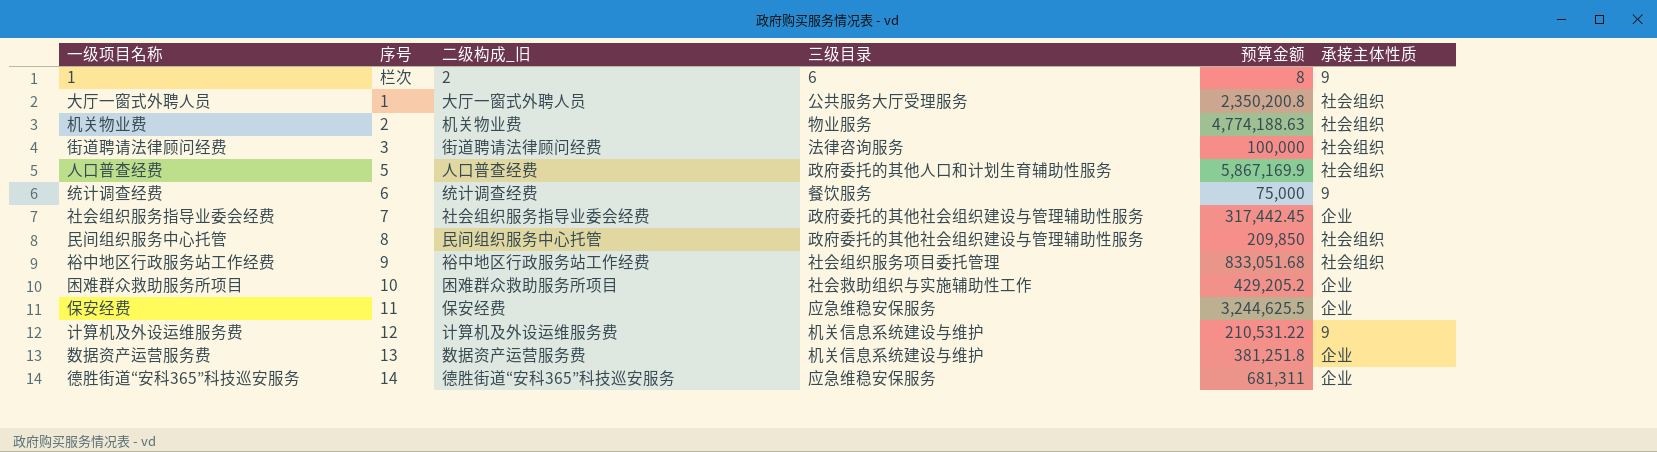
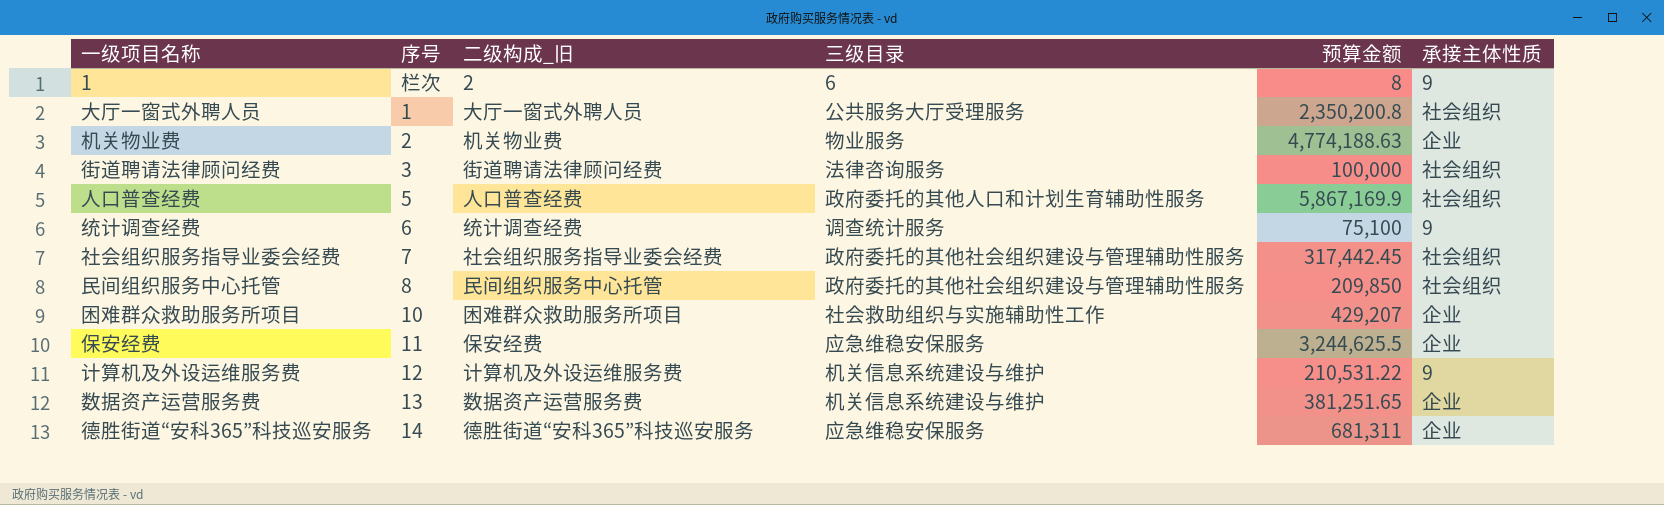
row 裕中地区行政服务站工作经费: 9 | 裕中地区行政服务站工作经费 | 社会组织服务项目委托管理 | 833,051.68 | 社会组织 -> none
机关物业费 | 承接主体性质: 社会组织 -> 企业
统计调查经费 | 三级目录: 餐饮服务 -> 调查统计服务
统计调查经费 | 预算金额: 75,000 -> 75,100
社会组织服务指导业委会经费 | 承接主体性质: 企业 -> 社会组织
困难群众救助服务所项目 | 预算金额: 429,205.2 -> 429,207
数据资产运营服务费 | 预算金额: 381,251.8 -> 381,251.65

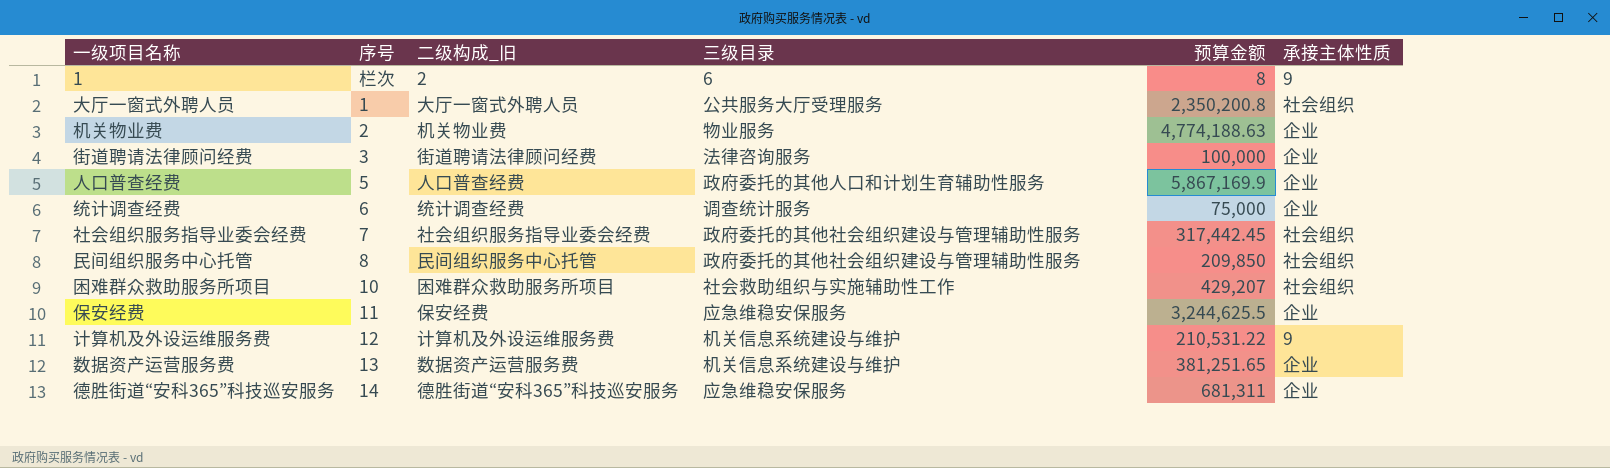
街道聘请法律顾问经费 | 承接主体性质: 社会组织 -> 企业
人口普查经费 | 承接主体性质: 社会组织 -> 企业
统计调查经费 | 预算金额: 75,100 -> 75,000
统计调查经费 | 承接主体性质: 9 -> 企业
困难群众救助服务所项目 | 承接主体性质: 企业 -> 社会组织

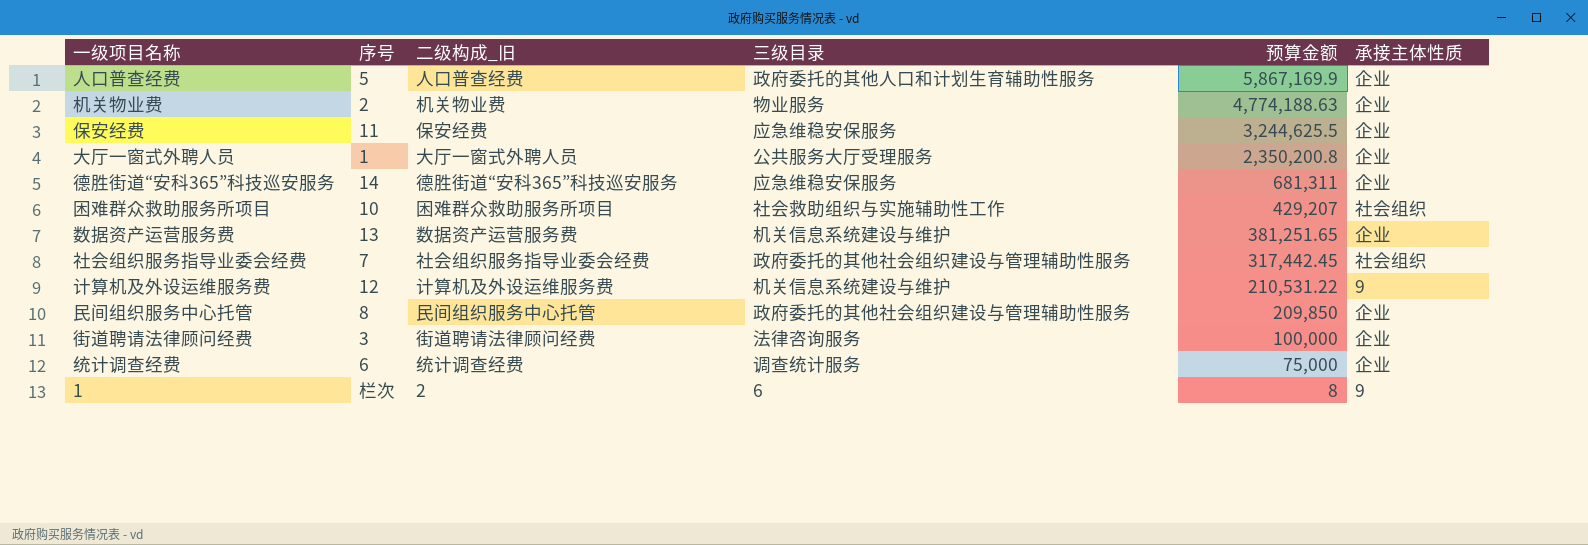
row order: none -> 预算金额 descending
大厅一窗式外聘人员 | 承接主体性质: 社会组织 -> 企业
民间组织服务中心托管 | 承接主体性质: 社会组织 -> 企业

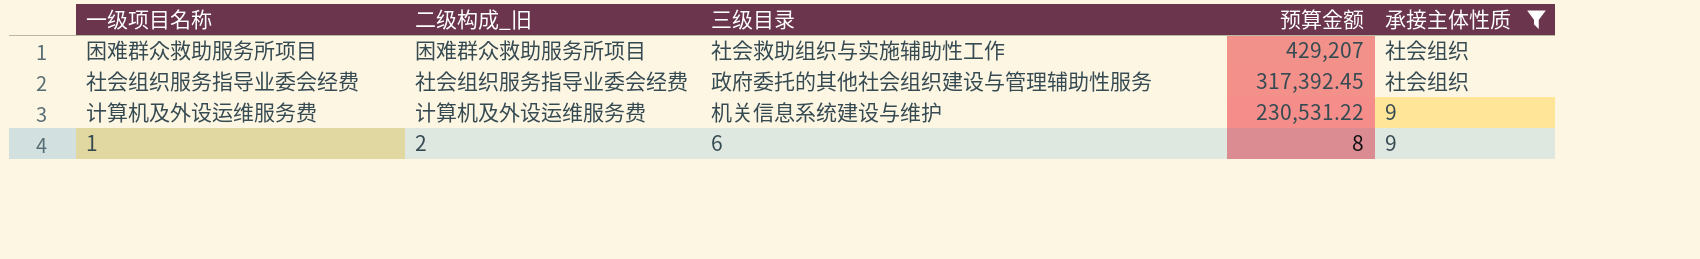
filter: none -> 承接主体性质 != 企业
column 序号 | position: 2 -> none
社会组织服务指导业委会经费 | 预算金额: 317,442.45 -> 317,392.45
计算机及外设运维服务费 | 预算金额: 210,531.22 -> 230,531.22

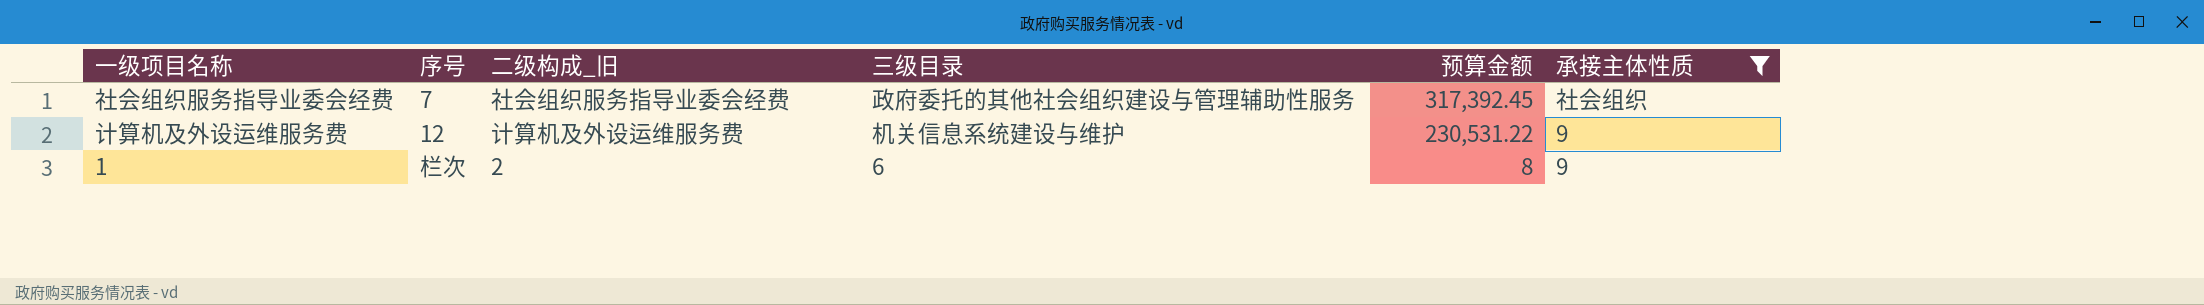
column 序号 | position: none -> 2
row 困难群众救助服务所项目: 困难群众救助服务所项目 | 社会救助组织与实施辅助性工作 | 429,207 | 社会组织 -> none

